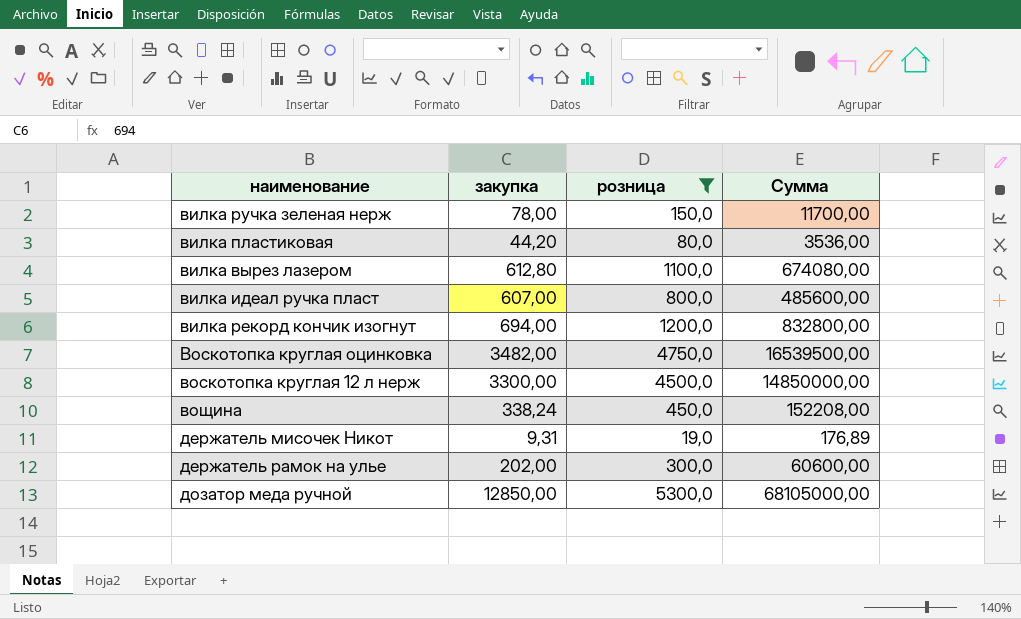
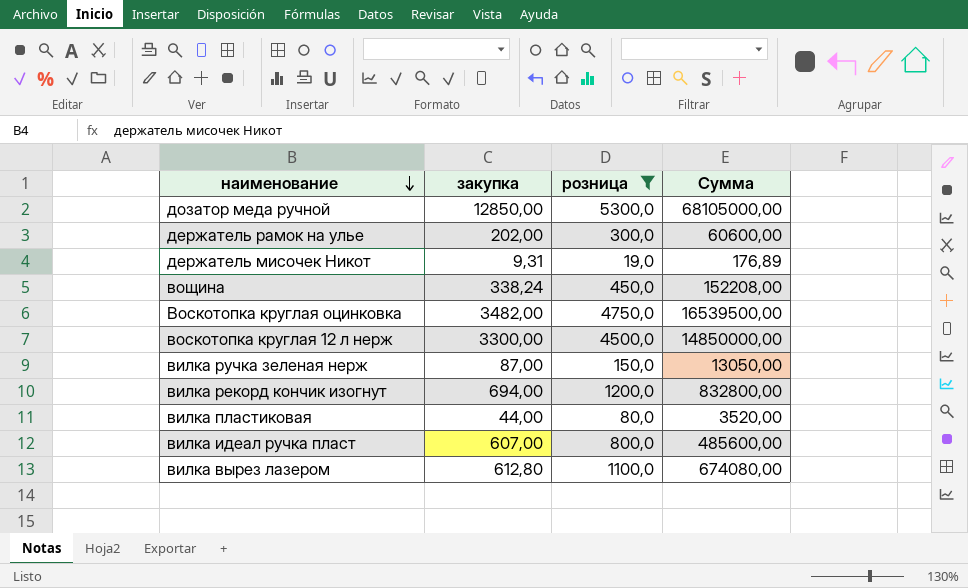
row order: none -> наименование descending
вилка ручка зеленая нерж | закупка: 78,00 -> 87,00
вилка ручка зеленая нерж | Сумма: 11700,00 -> 13050,00
вилка пластиковая | закупка: 44,20 -> 44,00
вилка пластиковая | Сумма: 3536,00 -> 3520,00

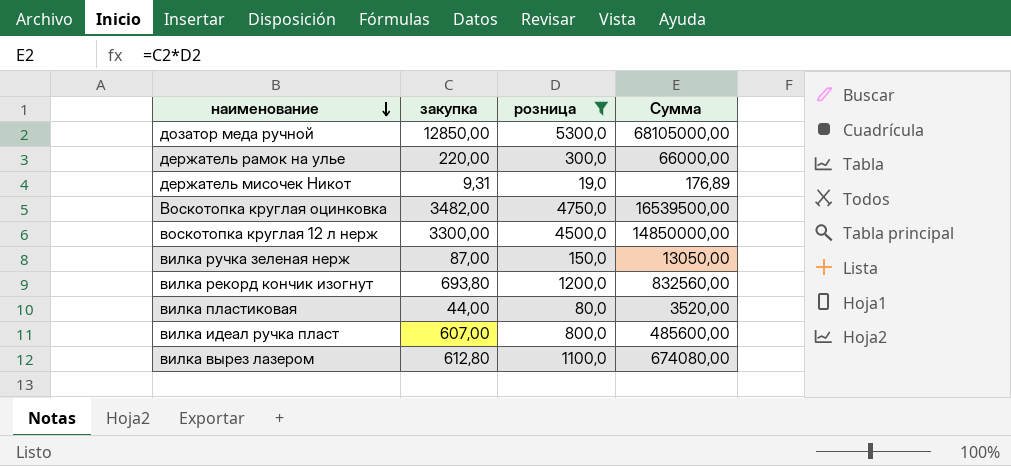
row вощина: 338,24 | 450,0 | 152208,00 -> none
держатель рамок на улье | закупка: 202,00 -> 220,00
держатель рамок на улье | Сумма: 60600,00 -> 66000,00
вилка рекорд кончик изогнут | закупка: 694,00 -> 693,80
вилка рекорд кончик изогнут | Сумма: 832800,00 -> 832560,00

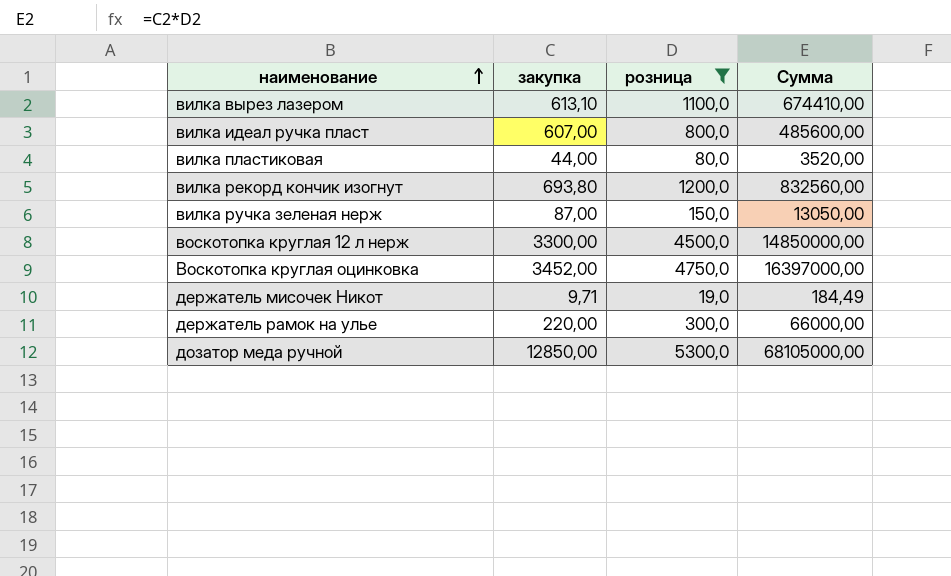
row order: наименование descending -> наименование ascending
вилка вырез лазером | закупка: 612,80 -> 613,10
вилка вырез лазером | Сумма: 674080,00 -> 674410,00
Воскотопка круглая оцинковка | закупка: 3482,00 -> 3452,00
Воскотопка круглая оцинковка | Сумма: 16539500,00 -> 16397000,00
держатель мисочек Никот | закупка: 9,31 -> 9,71
держатель мисочек Никот | Сумма: 176,89 -> 184,49

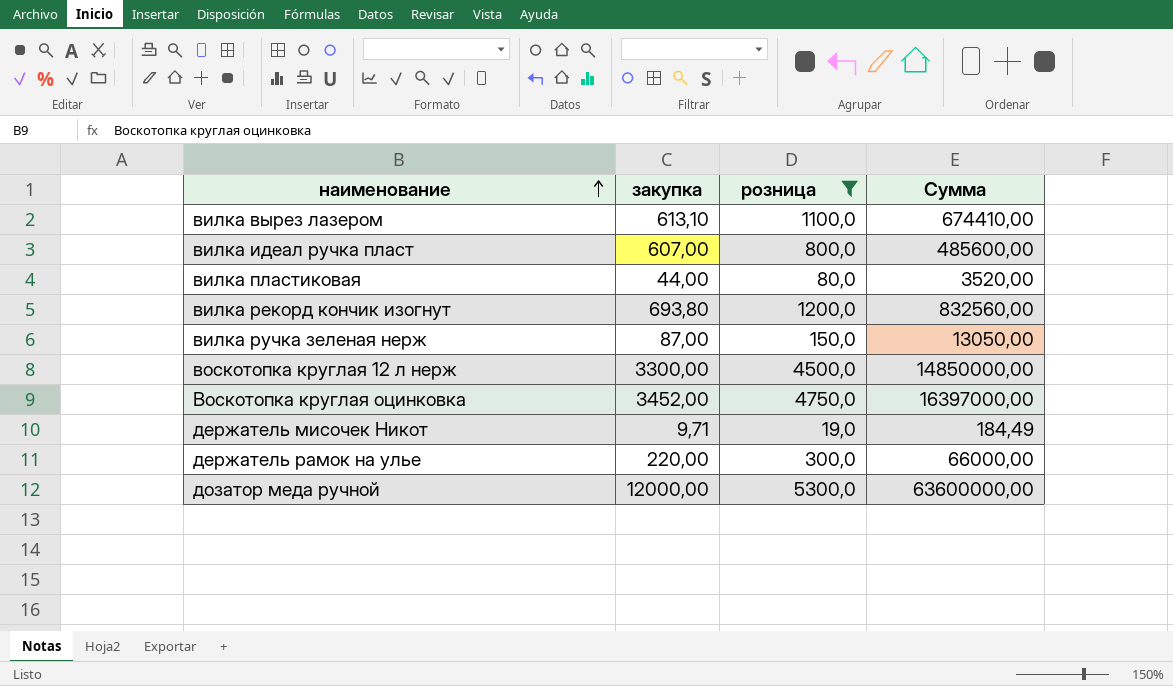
дозатор меда ручной | закупка: 12850,00 -> 12000,00
дозатор меда ручной | Сумма: 68105000,00 -> 63600000,00

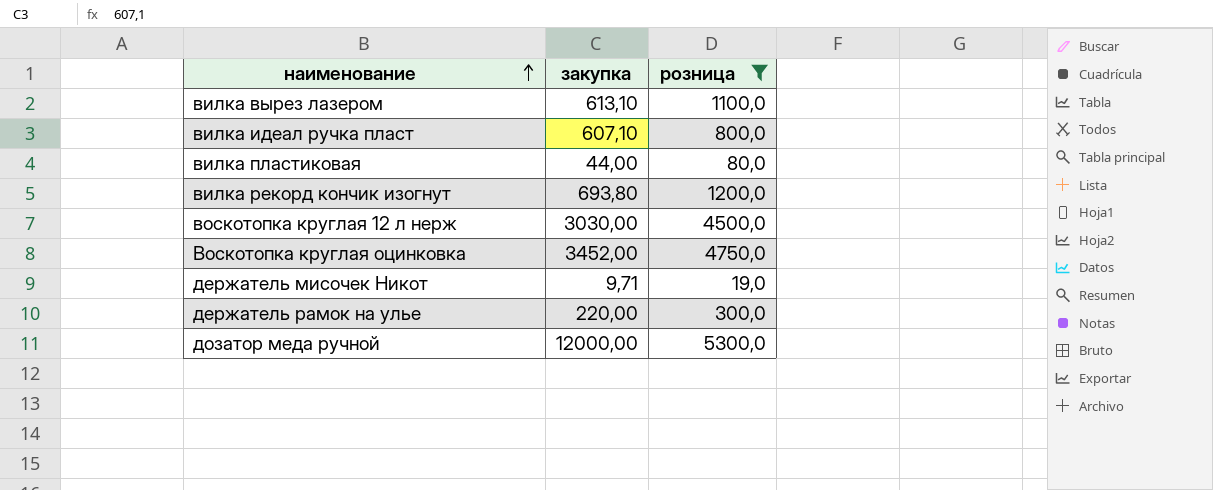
column Сумма | formula: [закупка] * [розница] -> none
row вилка ручка зеленая нерж: 87,00 | 150,0 | 13050,00 -> none
вилка идеал ручка пласт | закупка: 607,00 -> 607,10
воскотопка круглая 12 л нерж | закупка: 3300,00 -> 3030,00

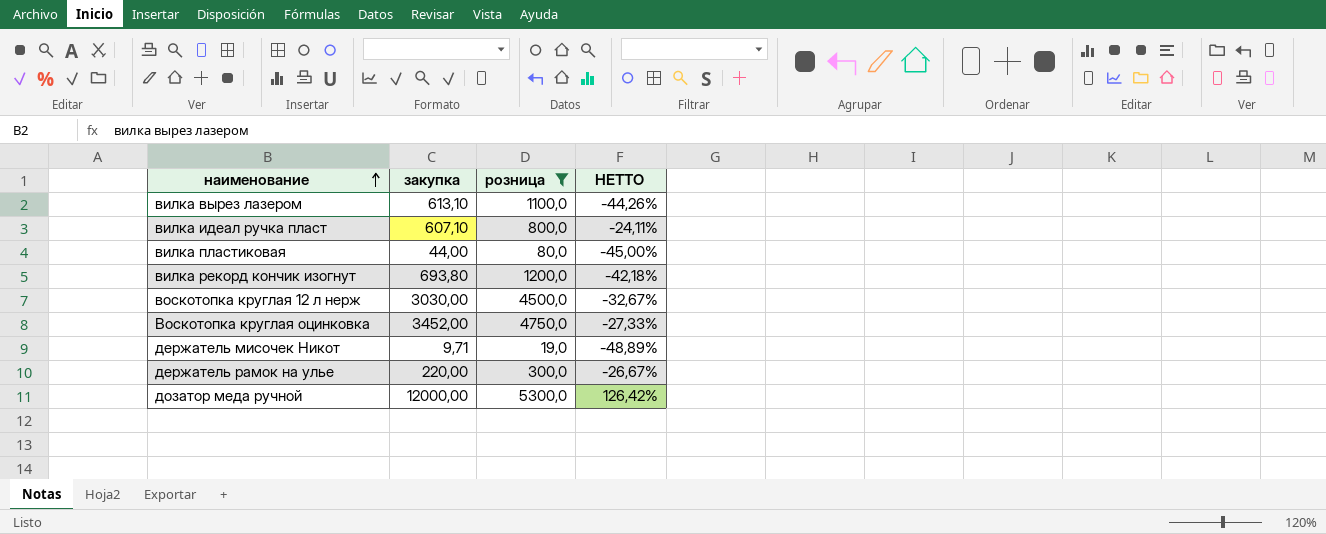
column НЕТТО | formula: none -> ([закупка] - [розница]) / [розница]

